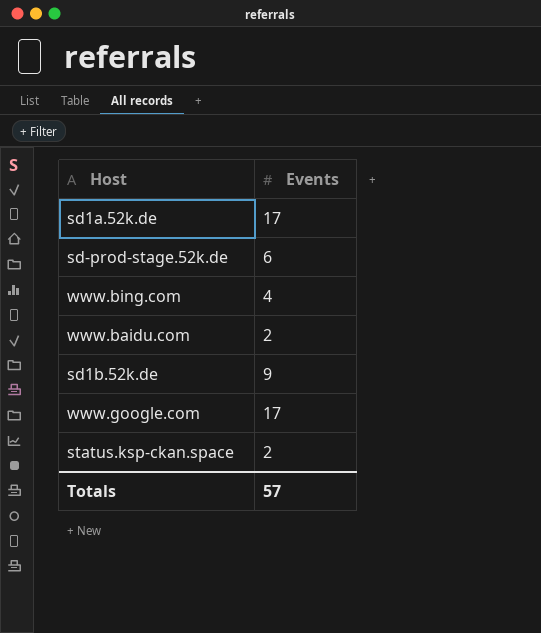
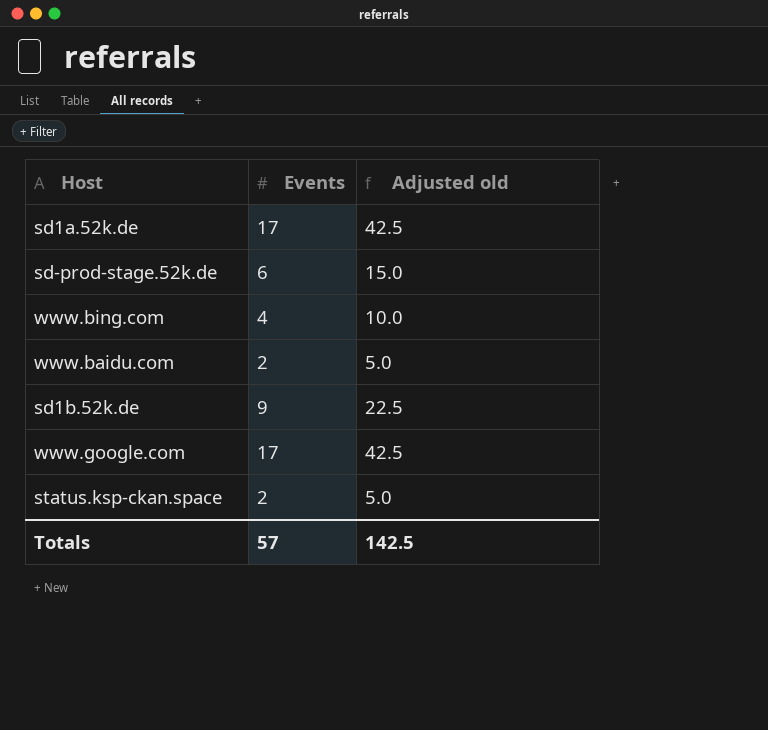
column Adjusted old | formula: none -> [Events] * 2.5

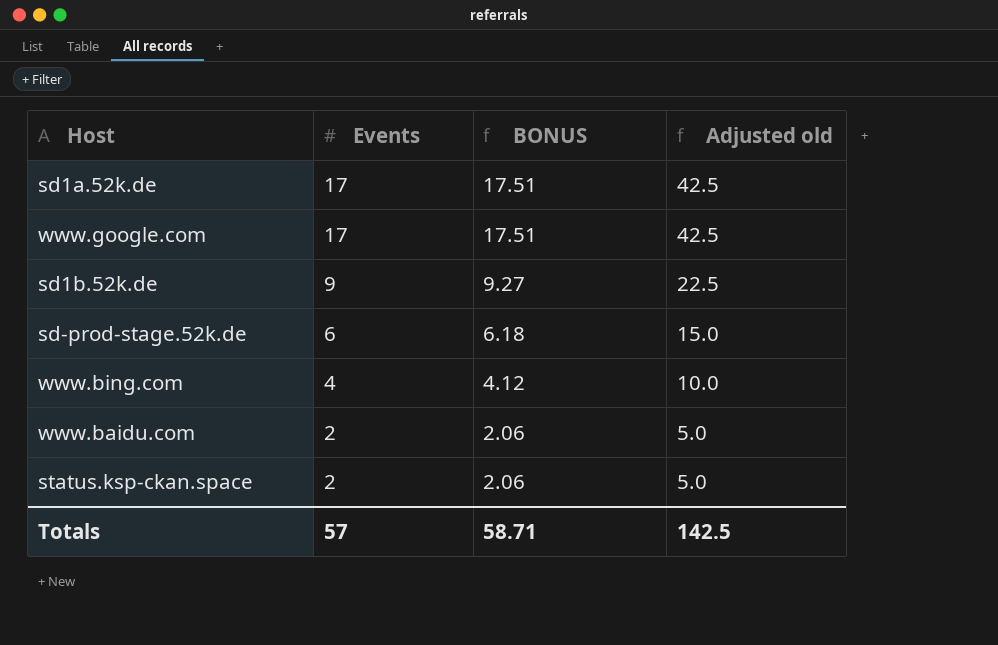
row order: none -> Events descending
column BONUS | formula: none -> [Events] * 1.03

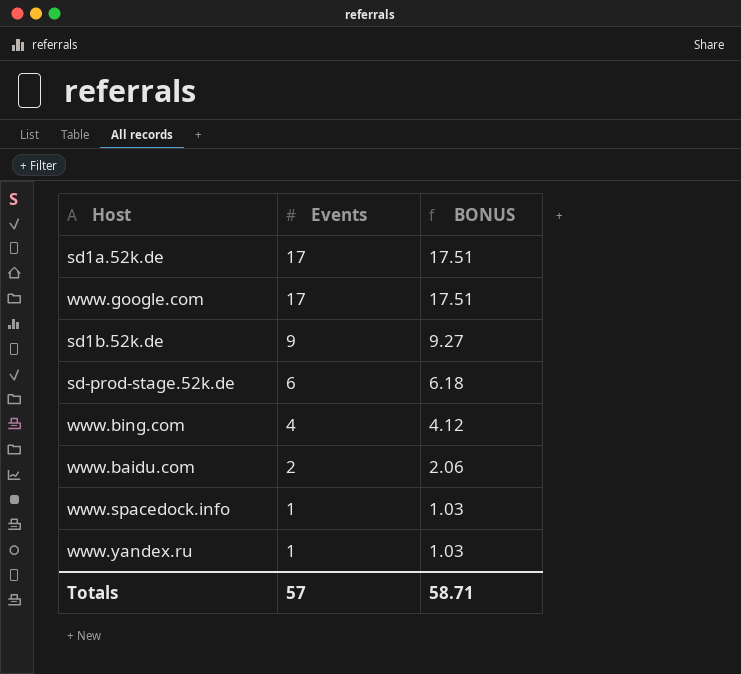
column Adjusted old | formula: [Events] * 2.5 -> none
row status.ksp-ckan.space: 2 | 2.06 | 5.0 -> none
row www.spacedock.info: none -> 1 | 1.03
row www.yandex.ru: none -> 1 | 1.03

